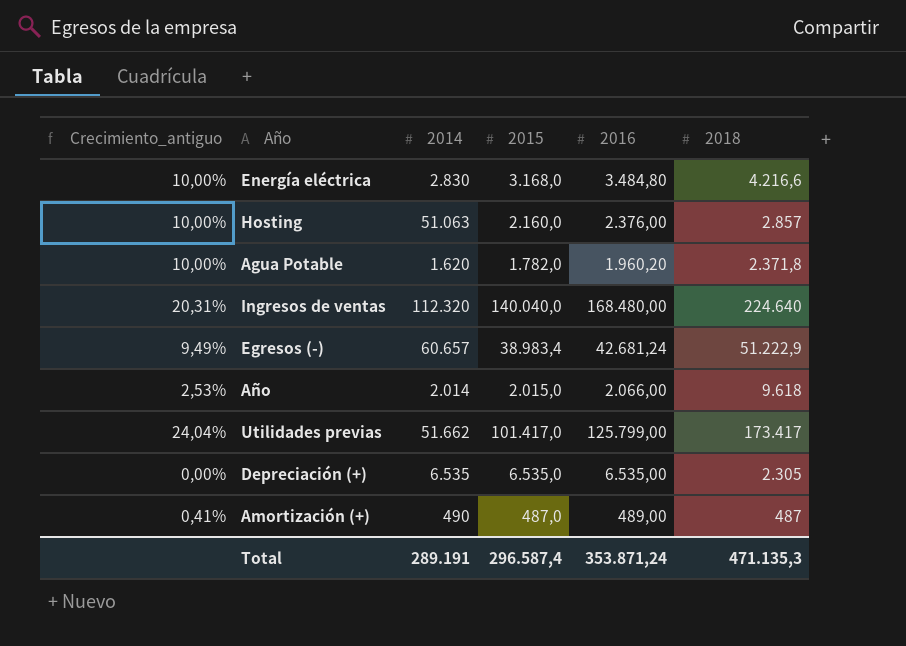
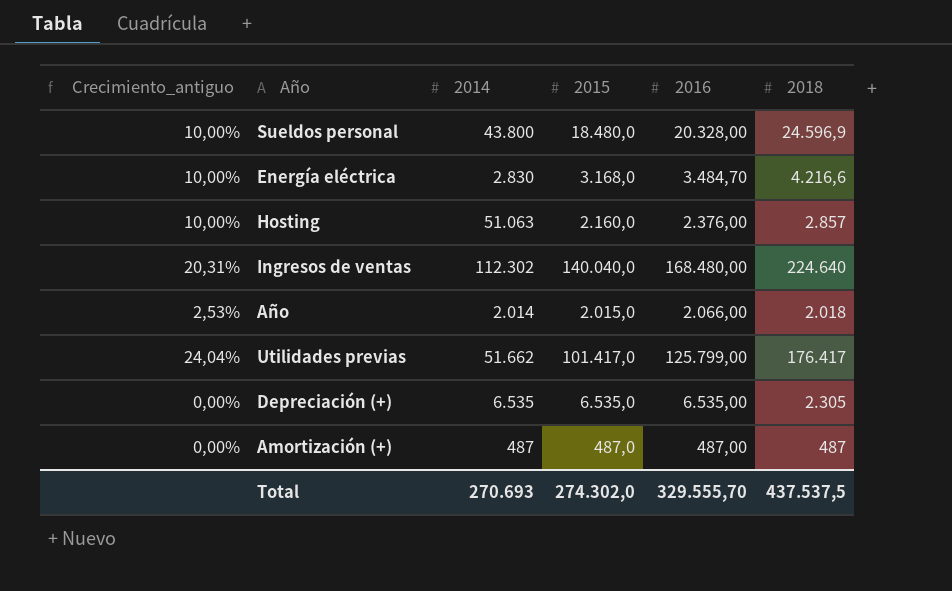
row Agua Potable: 10,00% | 1.620 | 1.782,0 | 1.960,20 | 2.371,8 -> none
row Egresos (-): 9,49% | 60.657 | 38.983,4 | 42.681,24 | 51.222,9 -> none
row Sueldos personal: none -> 10,00% | 43.800 | 18.480,0 | 20.328,00 | 24.596,9
Energía eléctrica | 2016: 3.484,80 -> 3.484,70
Ingresos de ventas | 2014: 112.320 -> 112.302
Año | 2018: 9.618 -> 2.018
Utilidades previas | 2018: 173.417 -> 176.417
Amortización (+) | Crecimiento_antiguo: 0,41% -> 0,00%
Amortización (+) | 2014: 490 -> 487
Amortización (+) | 2016: 489,00 -> 487,00
Total | 2014: 289.191 -> 270.693
Total | 2015: 296.587,4 -> 274.302,0
Total | 2016: 353.871,24 -> 329.555,70
Total | 2018: 471.135,3 -> 437.537,5

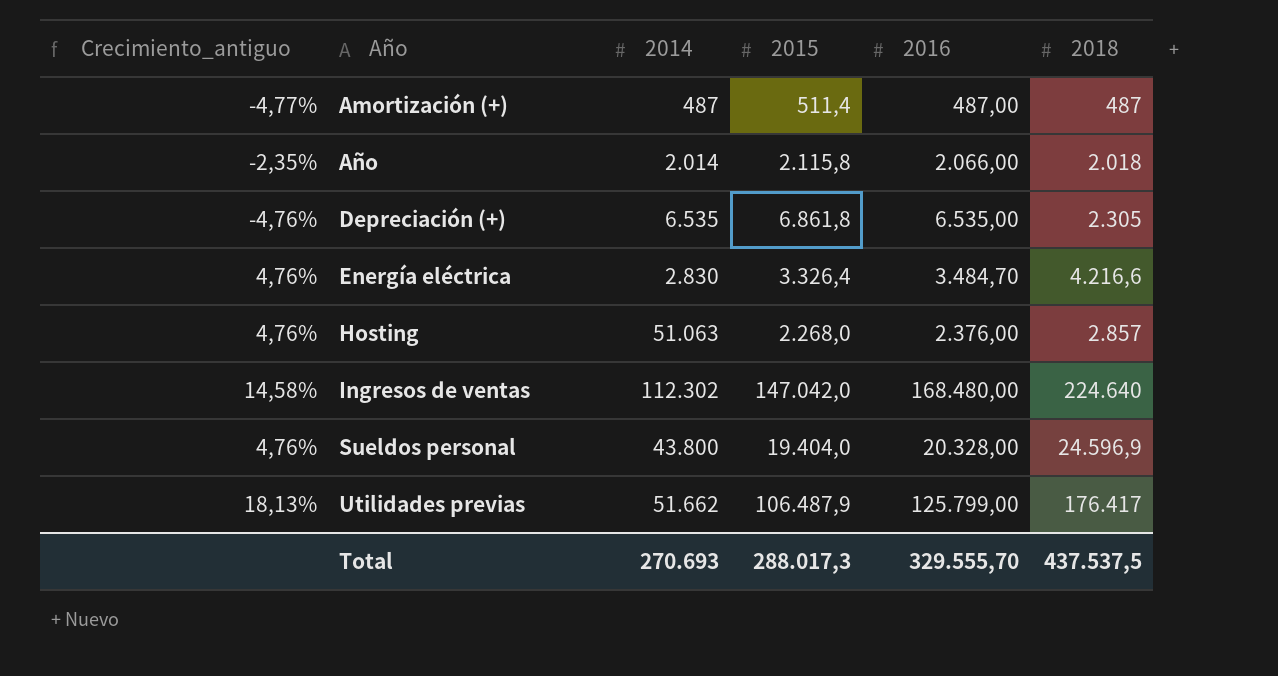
row order: none -> Año ascending
Amortización (+) | Crecimiento_antiguo: 0,00% -> -4,77%
Amortización (+) | 2015: 487,0 -> 511,4
Año | Crecimiento_antiguo: 2,53% -> -2,35%
Año | 2015: 2.015,0 -> 2.115,8
Depreciación (+) | Crecimiento_antiguo: 0,00% -> -4,76%
Depreciación (+) | 2015: 6.535,0 -> 6.861,8
Energía eléctrica | Crecimiento_antiguo: 10,00% -> 4,76%
Energía eléctrica | 2015: 3.168,0 -> 3.326,4
Hosting | Crecimiento_antiguo: 10,00% -> 4,76%
Hosting | 2015: 2.160,0 -> 2.268,0
Ingresos de ventas | Crecimiento_antiguo: 20,31% -> 14,58%
Ingresos de ventas | 2015: 140.040,0 -> 147.042,0
Sueldos personal | Crecimiento_antiguo: 10,00% -> 4,76%
Sueldos personal | 2015: 18.480,0 -> 19.404,0
Utilidades previas | Crecimiento_antiguo: 24,04% -> 18,13%
Utilidades previas | 2015: 101.417,0 -> 106.487,9
Total | 2015: 274.302,0 -> 288.017,3

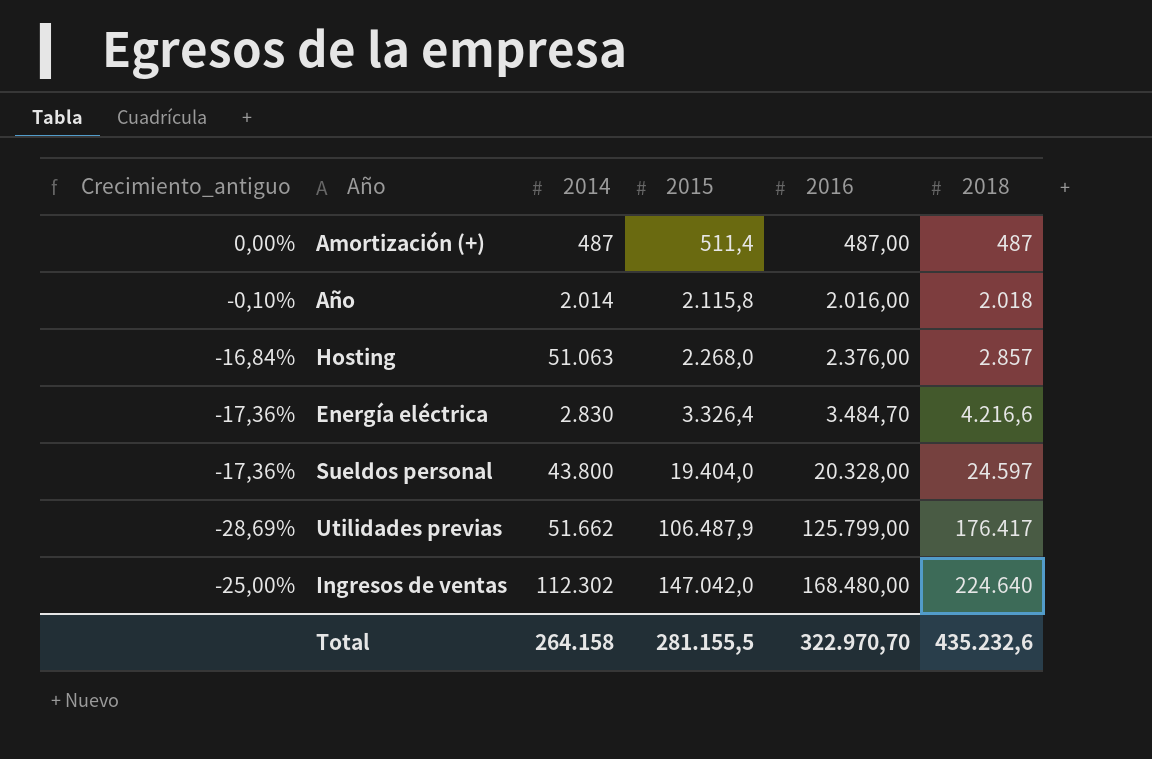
row order: Año ascending -> 2015 ascending
column Crecimiento_antiguo | formula: ([2016] - [2015]) / [2015] -> ([2016] - [2018]) / [2018]
row Depreciación (+): -4,76% | 6.535 | 6.861,8 | 6.535,00 | 2.305 -> none
Año | 2016: 2.066,00 -> 2.016,00
Sueldos personal | 2018: 24.596,9 -> 24.597
Total | 2014: 270.693 -> 264.158
Total | 2015: 288.017,3 -> 281.155,5
Total | 2016: 329.555,70 -> 322.970,70
Total | 2018: 437.537,5 -> 435.232,6

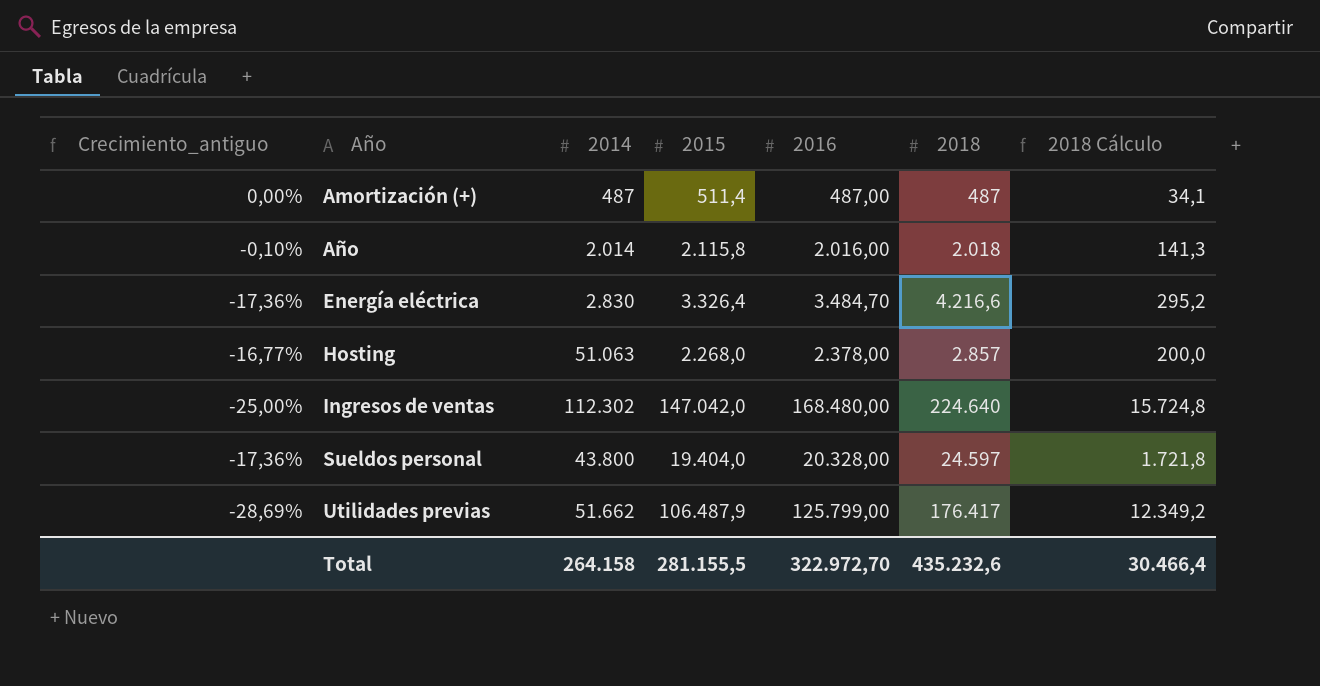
row order: 2015 ascending -> Año ascending
column 2018 Cálculo | formula: none -> [2018] * 0,07
Hosting | Crecimiento_antiguo: -16,84% -> -16,77%
Hosting | 2016: 2.376,00 -> 2.378,00
Total | 2016: 322.970,70 -> 322.972,70

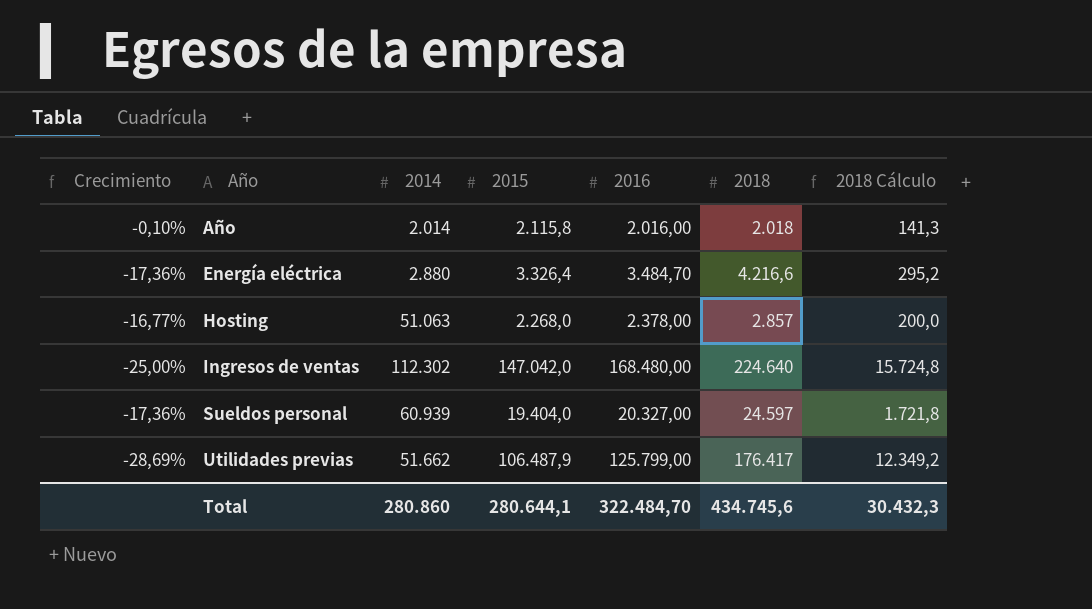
column name: Crecimiento_antiguo -> Crecimiento
row Amortización (+): 0,00% | 487 | 511,4 | 487,00 | 487 | 34,1 -> none
Energía eléctrica | 2014: 2.830 -> 2.880
Sueldos personal | 2014: 43.800 -> 60.939
Sueldos personal | 2016: 20.328,00 -> 20.327,00
Total | 2014: 264.158 -> 280.860
Total | 2015: 281.155,5 -> 280.644,1
Total | 2016: 322.972,70 -> 322.484,70
Total | 2018: 435.232,6 -> 434.745,6
Total | 2018 Cálculo: 30.466,4 -> 30.432,3

